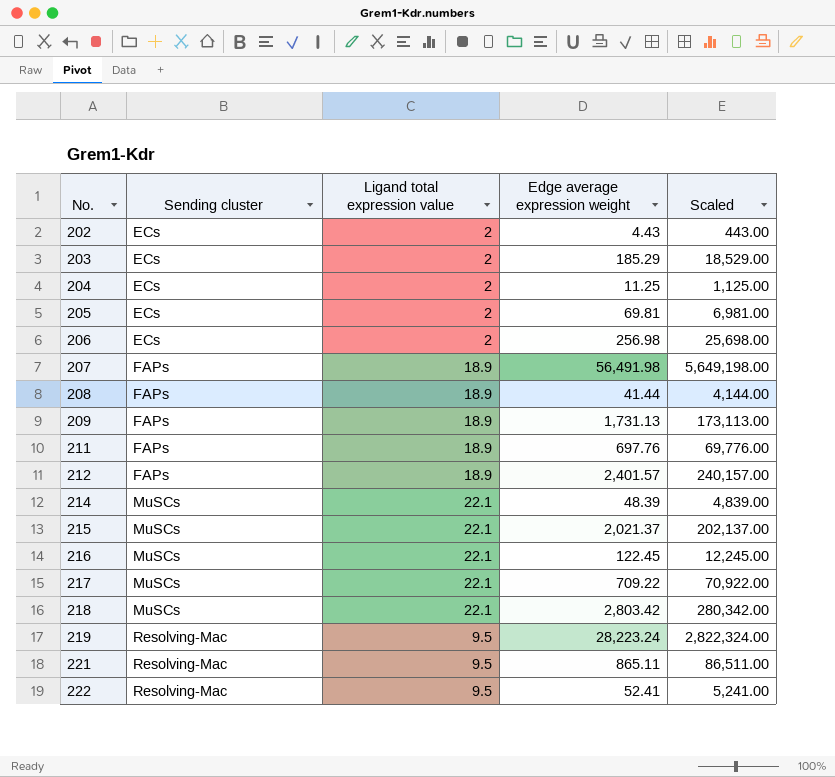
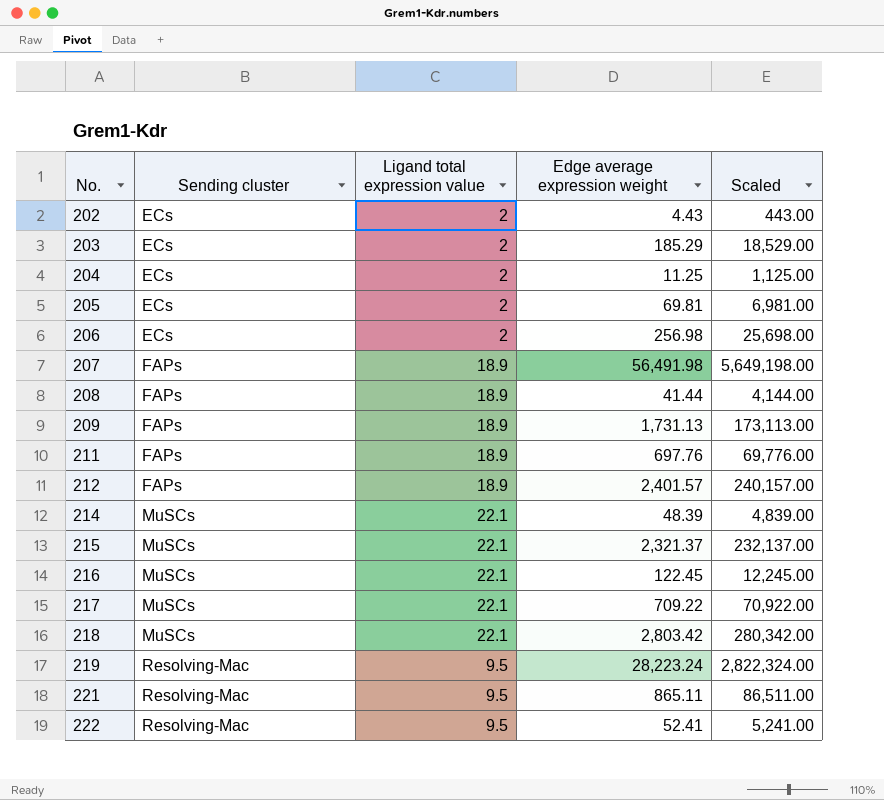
215 | Edge average expression weight: 2,021.37 -> 2,321.37
215 | Scaled: 202,137.00 -> 232,137.00

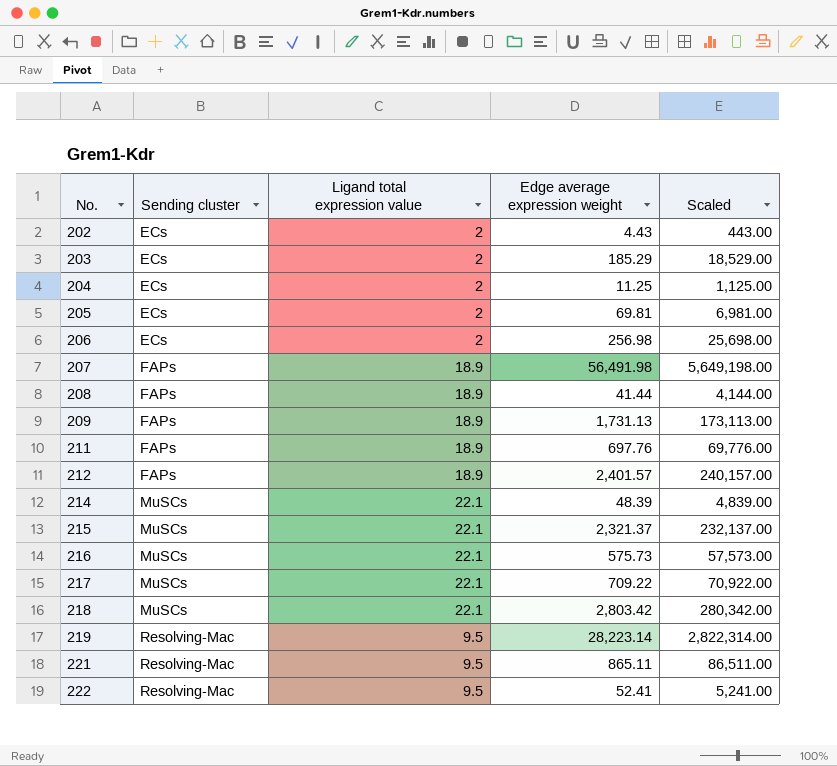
216 | Edge average expression weight: 122.45 -> 575.73
216 | Scaled: 12,245.00 -> 57,573.00
219 | Edge average expression weight: 28,223.24 -> 28,223.14
219 | Scaled: 2,822,324.00 -> 2,822,314.00

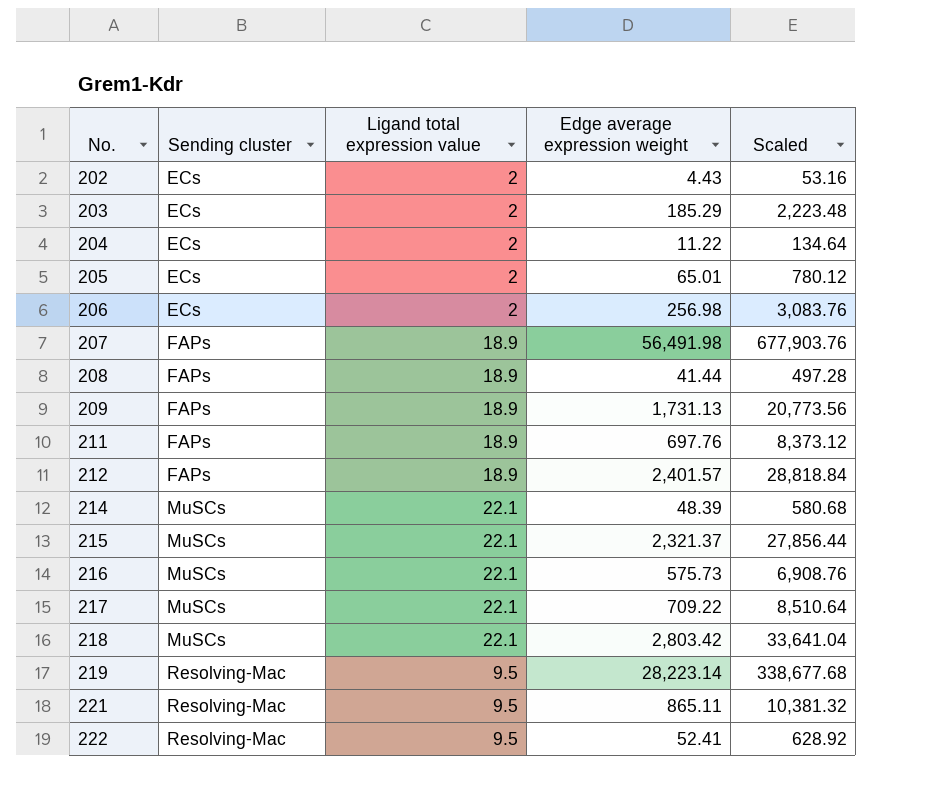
column Scaled | formula: [Edge average expression weight] * 100 -> [Edge average expression weight] * 12
204 | Edge average expression weight: 11.25 -> 11.22
205 | Edge average expression weight: 69.81 -> 65.01

